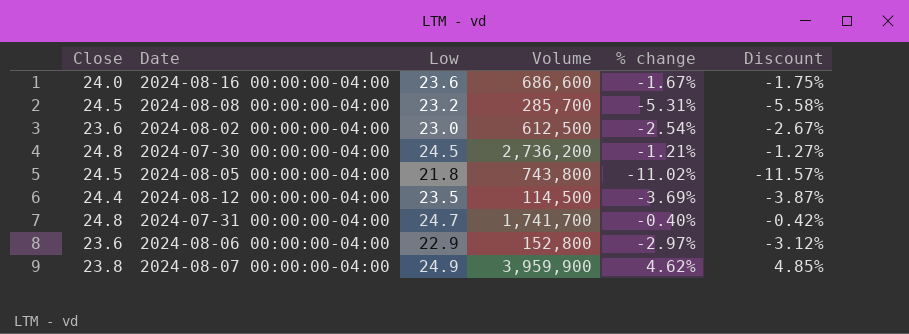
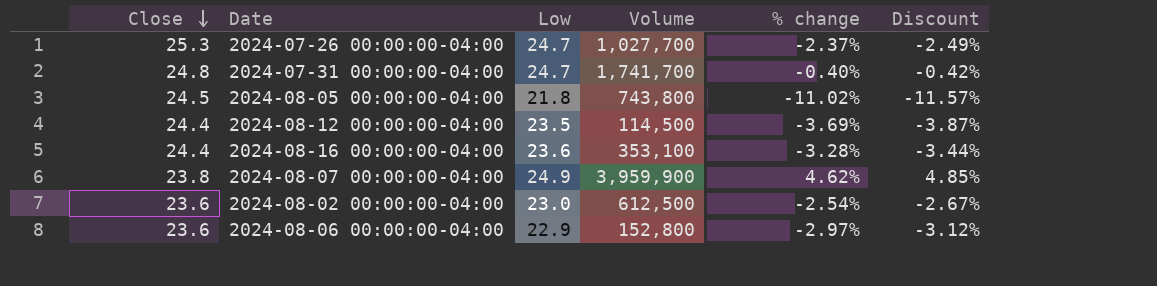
row order: none -> Close descending
row 2024-08-08 00:00:00-04:00: 24.5 | 23.2 | 285,700 | -5.31% | -5.58% -> none
row 2024-07-30 00:00:00-04:00: 24.8 | 24.5 | 2,736,200 | -1.21% | -1.27% -> none
row 2024-07-26 00:00:00-04:00: none -> 25.3 | 24.7 | 1,027,700 | -2.37% | -2.49%
2024-08-16 00:00:00-04:00 | Close: 24.0 -> 24.4
2024-08-16 00:00:00-04:00 | Volume: 686,600 -> 353,100
2024-08-16 00:00:00-04:00 | % change: -1.67% -> -3.28%
2024-08-16 00:00:00-04:00 | Discount: -1.75% -> -3.44%

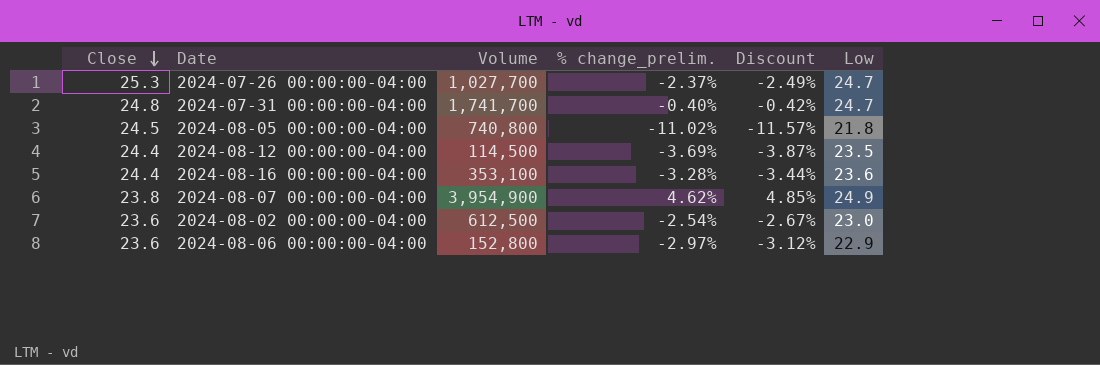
column name: % change -> % change_prelim.
column Low | position: 3 -> 6
2024-08-05 00:00:00-04:00 | Volume: 743,800 -> 740,800
2024-08-07 00:00:00-04:00 | Volume: 3,959,900 -> 3,954,900

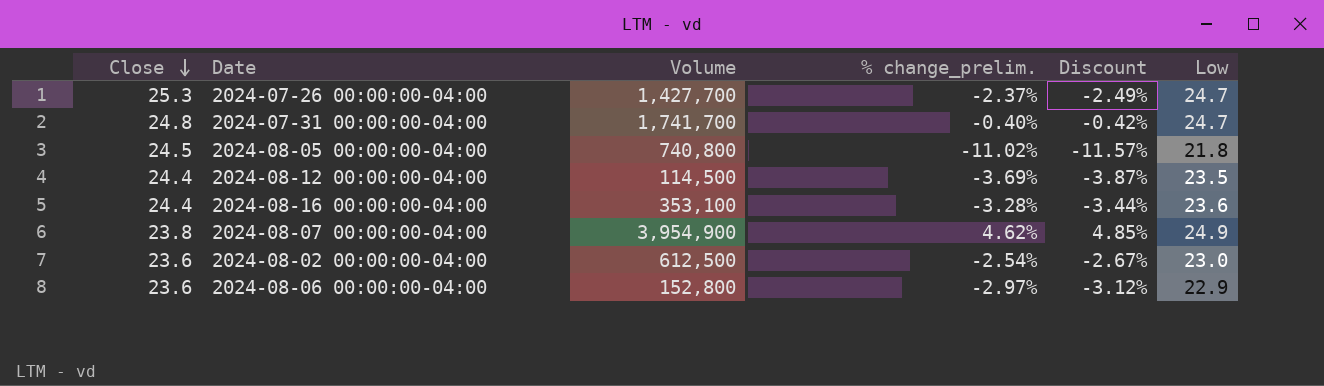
2024-07-26 00:00:00-04:00 | Volume: 1,027,700 -> 1,427,700

